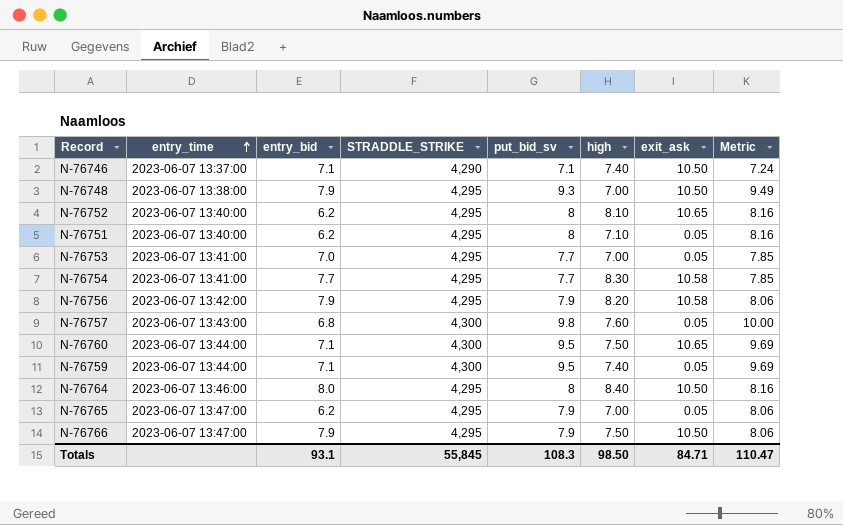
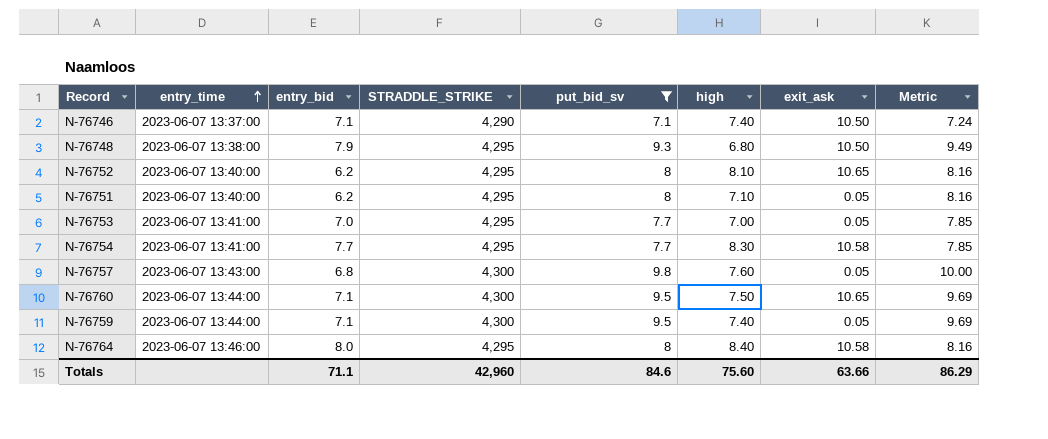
filter: none -> put_bid_sv != 7.9
N-76748 | high: 7.00 -> 6.80
N-76764 | exit_ask: 10.50 -> 10.58
Totals | entry_bid: 93.1 -> 71.1
Totals | STRADDLE_STRIKE: 55,845 -> 42,960
Totals | put_bid_sv: 108.3 -> 84.6
Totals | high: 98.50 -> 75.60
Totals | exit_ask: 84.71 -> 63.66
Totals | Metric: 110.47 -> 86.29

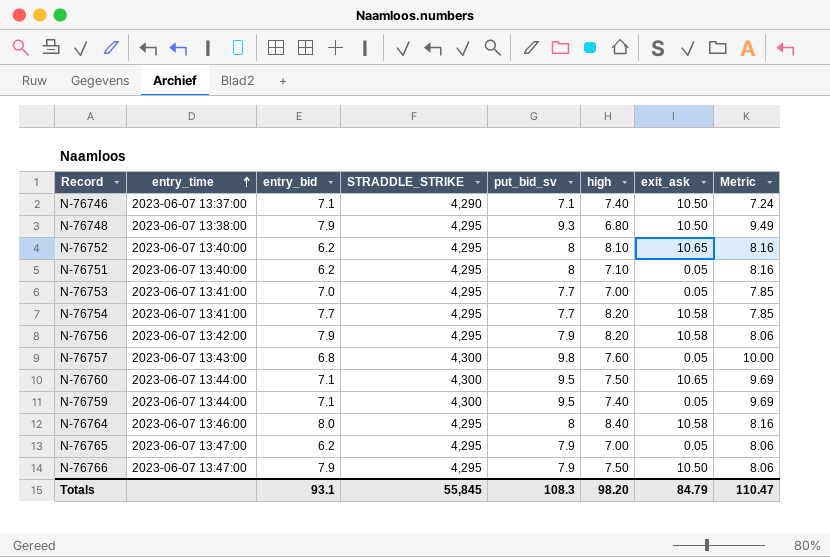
filter: put_bid_sv != 7.9 -> none
N-76754 | high: 8.30 -> 8.20
Totals | entry_bid: 71.1 -> 93.1
Totals | STRADDLE_STRIKE: 42,960 -> 55,845
Totals | put_bid_sv: 84.6 -> 108.3
Totals | high: 75.60 -> 98.20
Totals | exit_ask: 63.66 -> 84.79
Totals | Metric: 86.29 -> 110.47

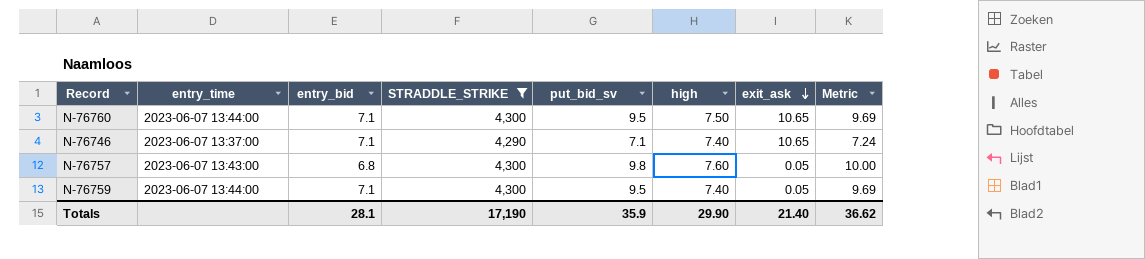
filter: none -> STRADDLE_STRIKE != 4,295
row order: entry_time ascending -> exit_ask descending
N-76746 | exit_ask: 10.50 -> 10.65
Totals | entry_bid: 93.1 -> 28.1
Totals | STRADDLE_STRIKE: 55,845 -> 17,190
Totals | put_bid_sv: 108.3 -> 35.9
Totals | high: 98.20 -> 29.90
Totals | exit_ask: 84.79 -> 21.40
Totals | Metric: 110.47 -> 36.62

